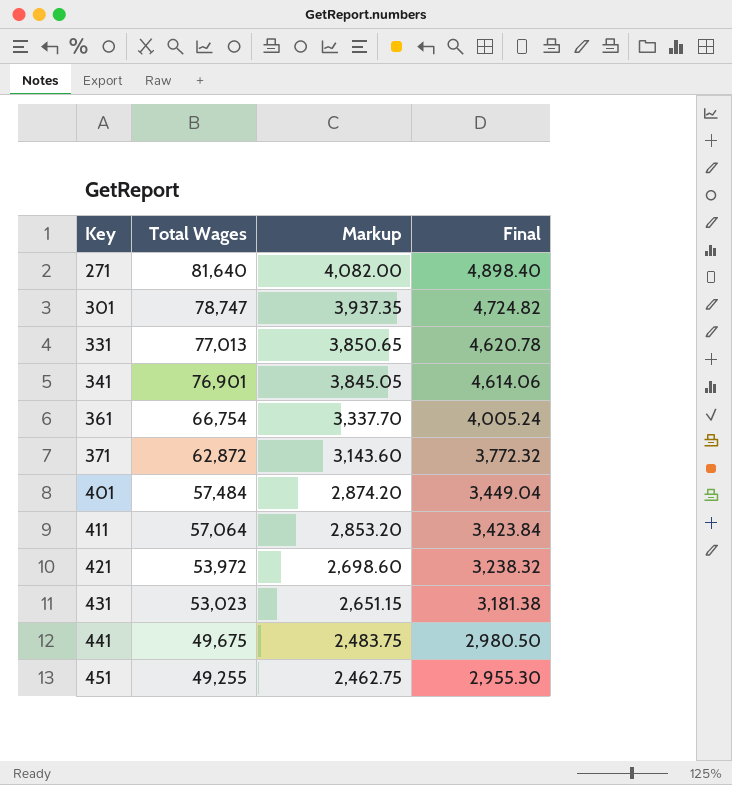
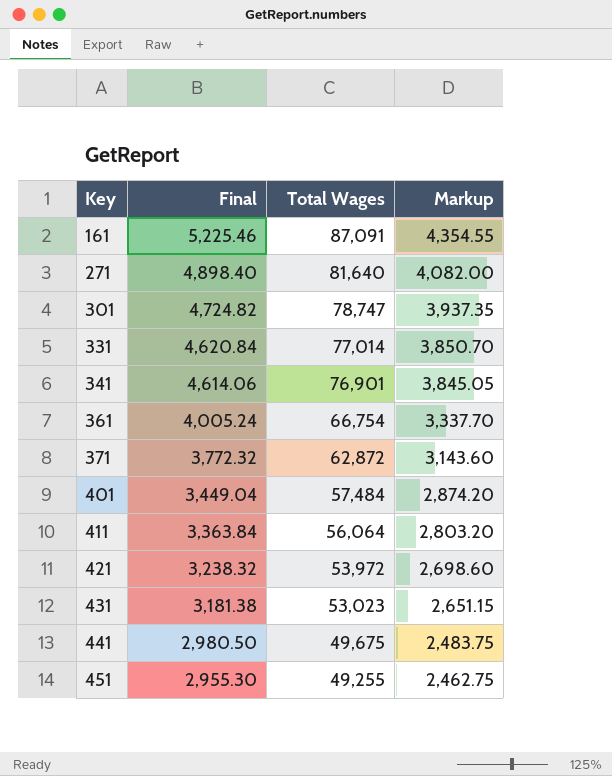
column Final | position: 4 -> 2
row 161: none -> 5,225.46 | 87,091 | 4,354.55
331 | Final: 4,620.78 -> 4,620.84
331 | Total Wages: 77,013 -> 77,014
331 | Markup: 3,850.65 -> 3,850.70
411 | Final: 3,423.84 -> 3,363.84
411 | Total Wages: 57,064 -> 56,064
411 | Markup: 2,853.20 -> 2,803.20

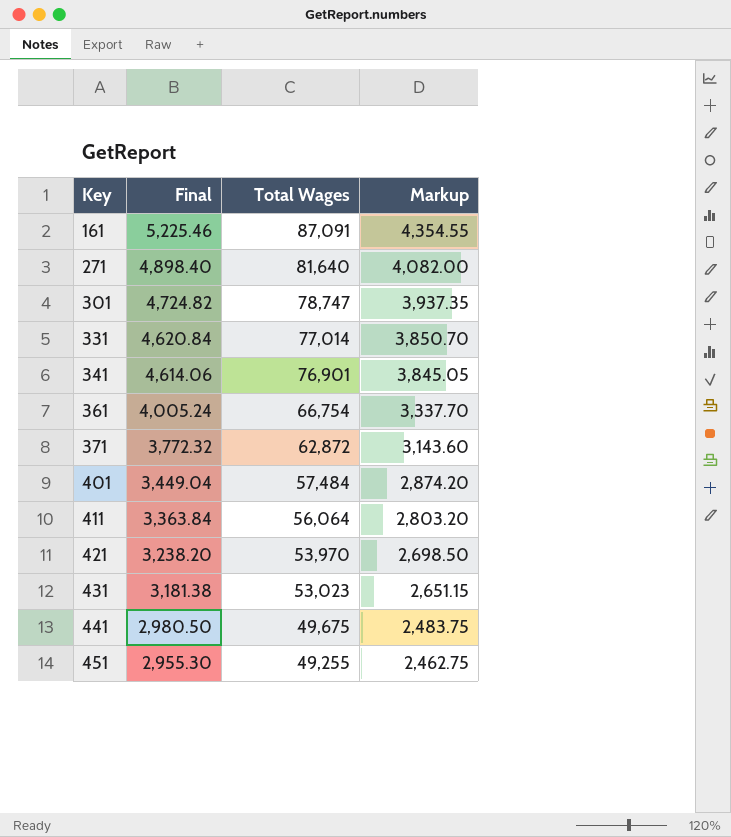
421 | Final: 3,238.32 -> 3,238.20
421 | Total Wages: 53,972 -> 53,970
421 | Markup: 2,698.60 -> 2,698.50

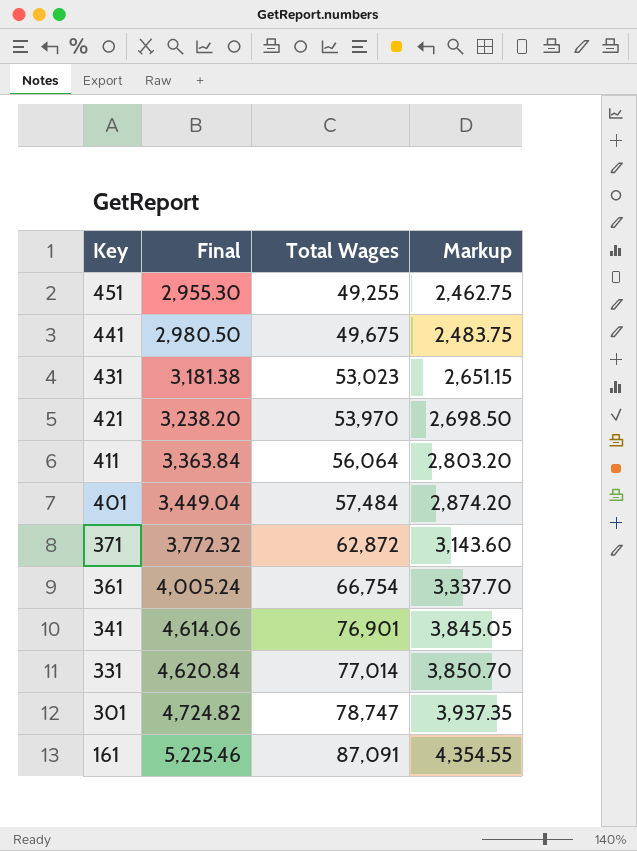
row order: Key ascending -> Key descending
row 271: 4,898.40 | 81,640 | 4,082.00 -> none

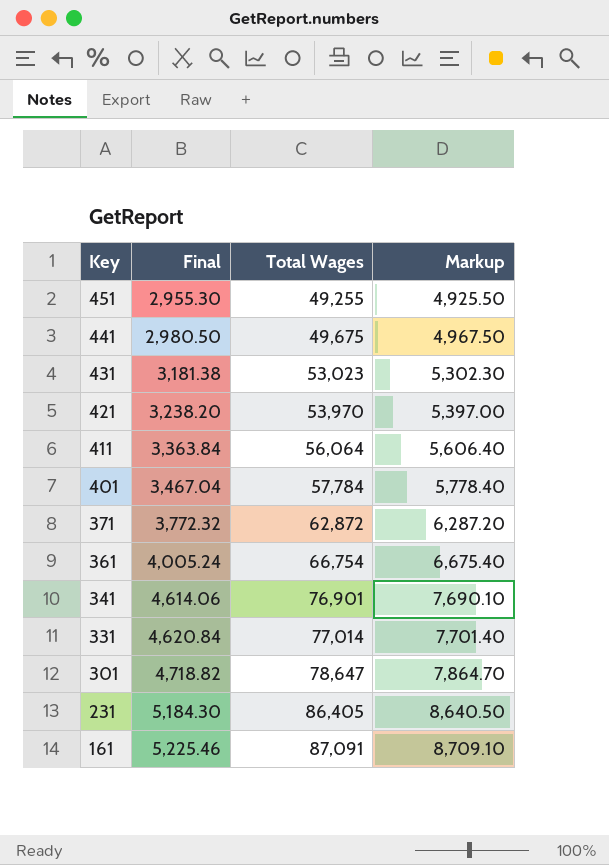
column Markup | formula: [Total Wages] * 0.05 -> [Total Wages] * 0.1
401 | Final: 3,449.04 -> 3,467.04
401 | Total Wages: 57,484 -> 57,784
301 | Final: 4,724.82 -> 4,718.82
301 | Total Wages: 78,747 -> 78,647
row 231: none -> 5,184.30 | 86,405 | 8,640.50

